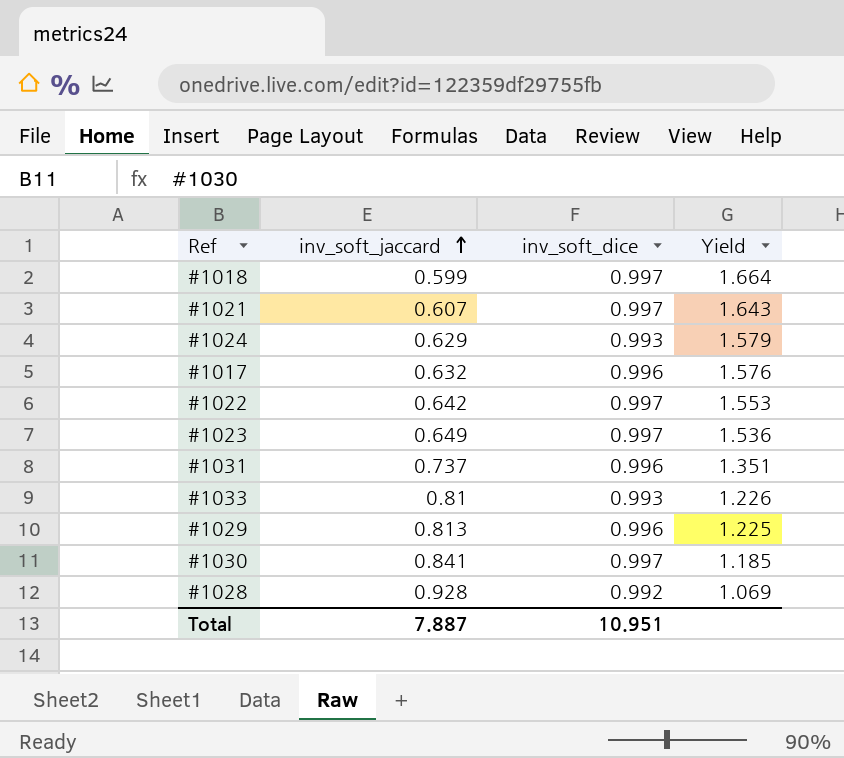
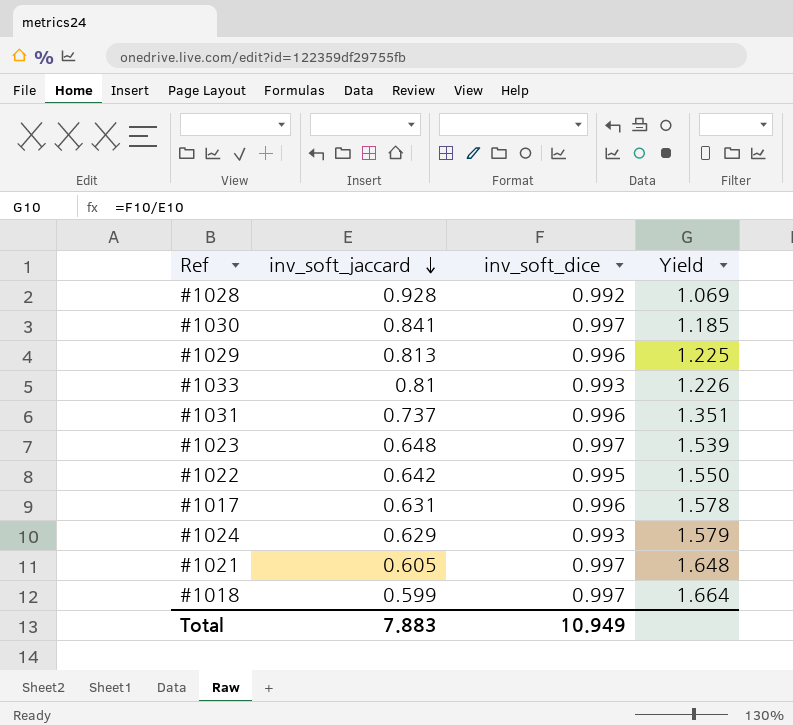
row order: inv_soft_jaccard ascending -> inv_soft_jaccard descending
#1023 | inv_soft_jaccard: 0.649 -> 0.648
#1023 | Yield: 1.536 -> 1.539
#1022 | inv_soft_dice: 0.997 -> 0.995
#1022 | Yield: 1.553 -> 1.550
#1017 | inv_soft_jaccard: 0.632 -> 0.631
#1017 | Yield: 1.576 -> 1.578
#1021 | inv_soft_jaccard: 0.607 -> 0.605
#1021 | Yield: 1.643 -> 1.648
Total | inv_soft_jaccard: 7.887 -> 7.883
Total | inv_soft_dice: 10.951 -> 10.949

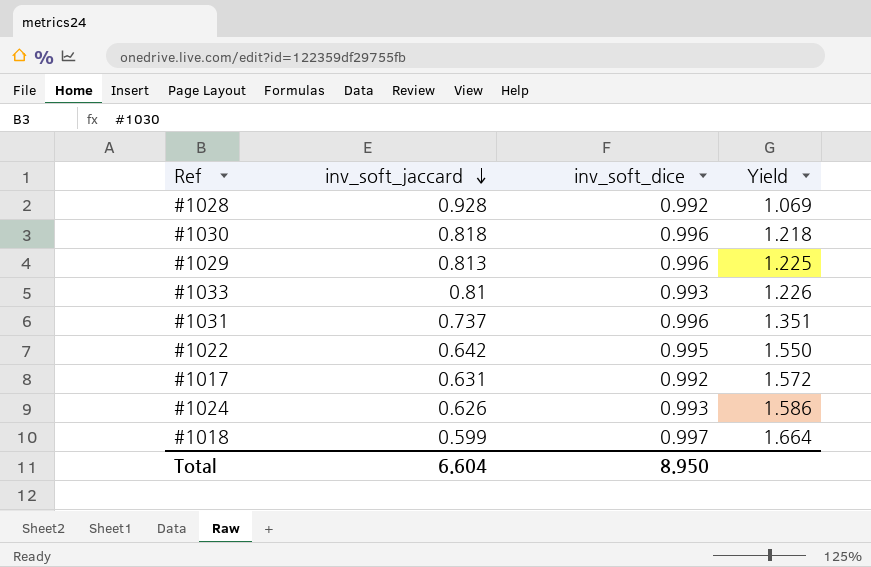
row #1023: 0.648 | 0.997 | 1.539 -> none
row #1021: 0.605 | 0.997 | 1.648 -> none
#1030 | inv_soft_jaccard: 0.841 -> 0.818
#1030 | inv_soft_dice: 0.997 -> 0.996
#1030 | Yield: 1.185 -> 1.218
#1017 | inv_soft_dice: 0.996 -> 0.992
#1017 | Yield: 1.578 -> 1.572
#1024 | inv_soft_jaccard: 0.629 -> 0.626
#1024 | Yield: 1.579 -> 1.586
Total | inv_soft_jaccard: 7.883 -> 6.604
Total | inv_soft_dice: 10.949 -> 8.950

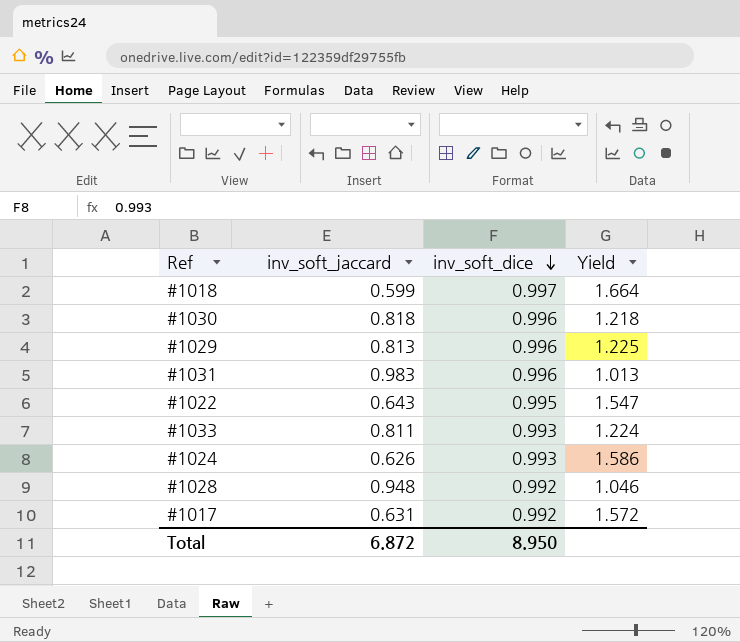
row order: inv_soft_jaccard descending -> inv_soft_dice descending
#1031 | inv_soft_jaccard: 0.737 -> 0.983
#1031 | Yield: 1.351 -> 1.013
#1022 | inv_soft_jaccard: 0.642 -> 0.643
#1022 | Yield: 1.550 -> 1.547
#1033 | inv_soft_jaccard: 0.81 -> 0.811
#1033 | Yield: 1.226 -> 1.224
#1028 | inv_soft_jaccard: 0.928 -> 0.948
#1028 | Yield: 1.069 -> 1.046
Total | inv_soft_jaccard: 6.604 -> 6.872

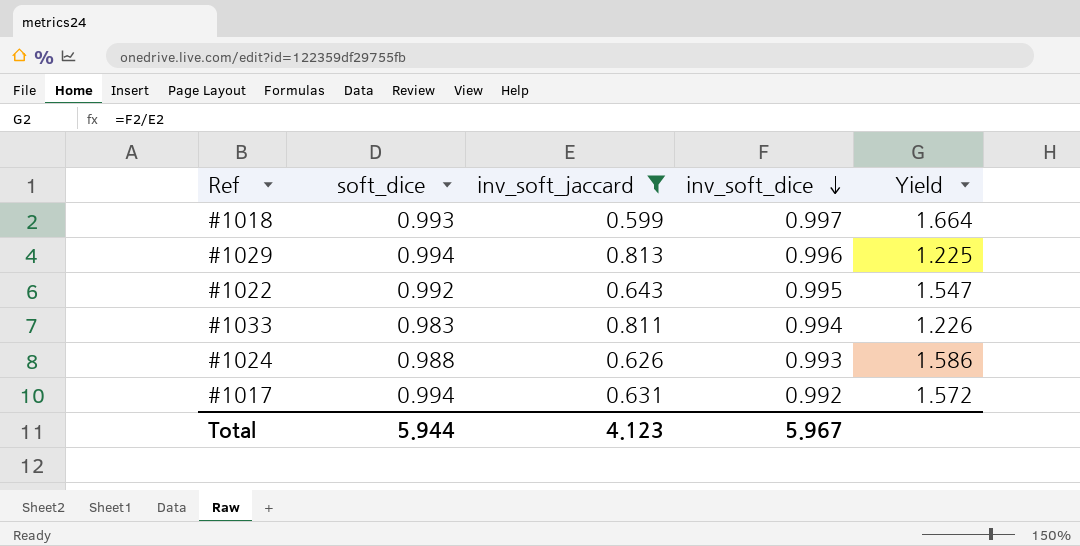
filter: none -> inv_soft_jaccard <= 0.813
column soft_dice | position: none -> 2
#1033 | inv_soft_dice: 0.993 -> 0.994
#1033 | Yield: 1.224 -> 1.226
Total | inv_soft_jaccard: 6.872 -> 4.123
Total | inv_soft_dice: 8.950 -> 5.967

